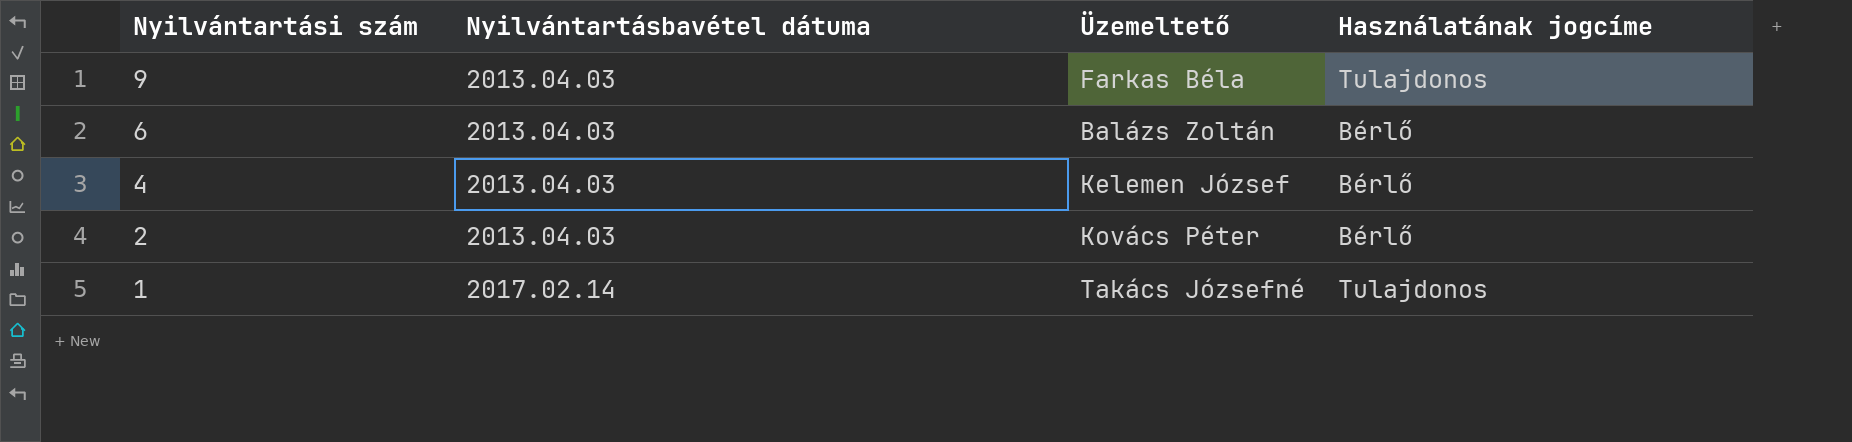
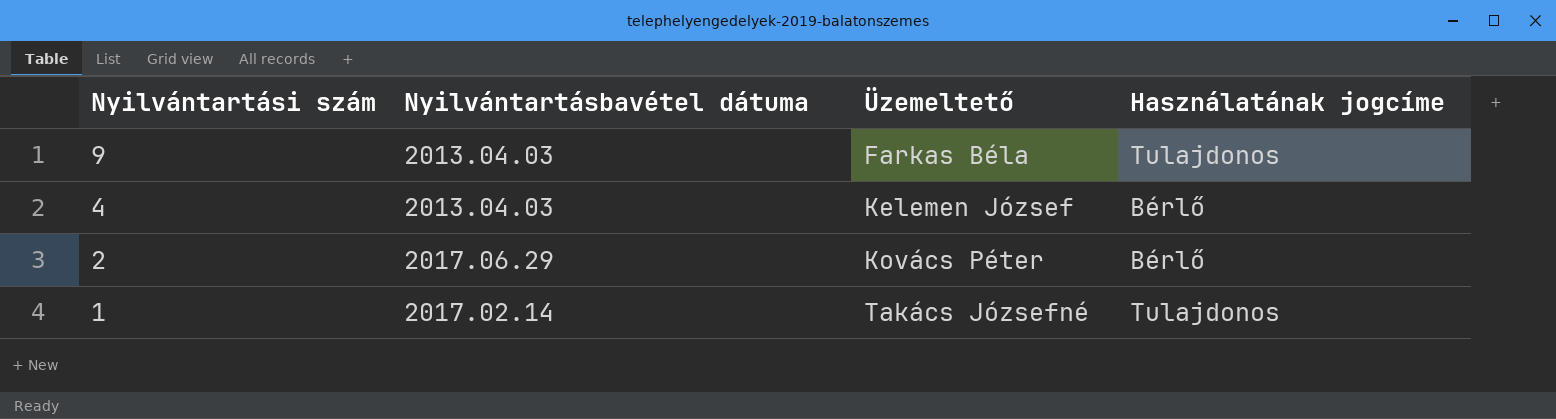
row 6: 2013.04.03 | Balázs Zoltán | Bérlő -> none
2 | Nyilvántartásbavétel dátuma: 2013.04.03 -> 2017.06.29

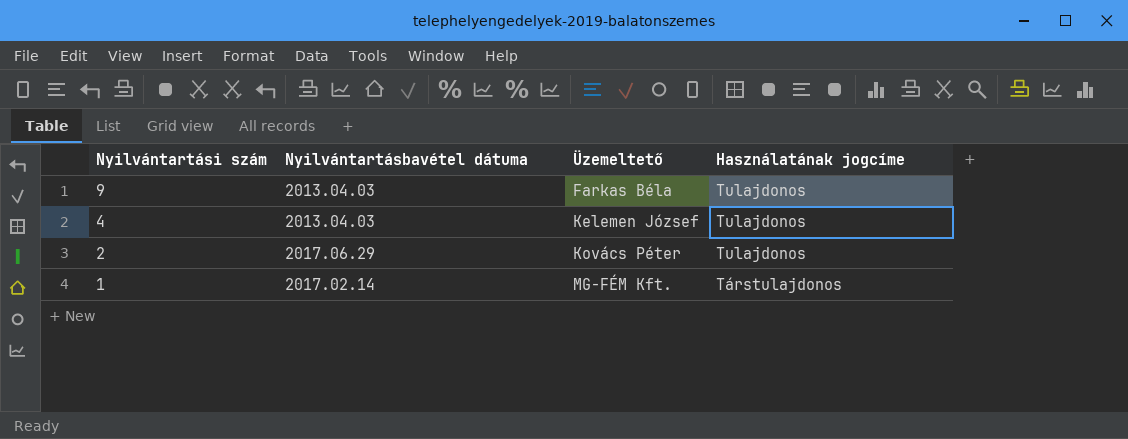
4 | Használatának jogcíme: Bérlő -> Tulajdonos
2 | Használatának jogcíme: Bérlő -> Tulajdonos
1 | Üzemeltető: Takács Józsefné -> MG-FÉM Kft.
1 | Használatának jogcíme: Tulajdonos -> Társtulajdonos

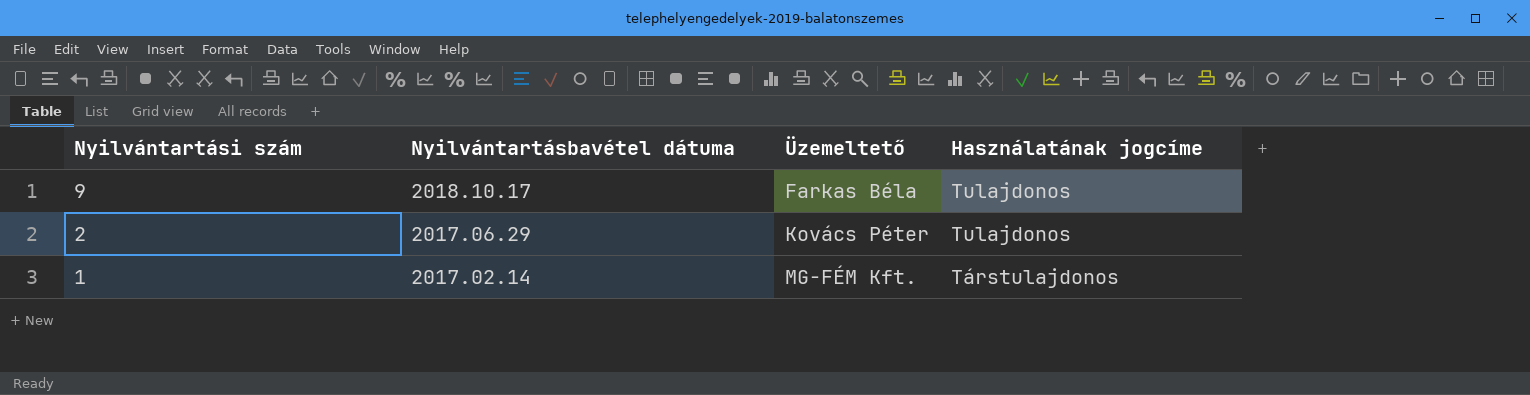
row 4: 2013.04.03 | Kelemen József | Tulajdonos -> none
9 | Nyilvántartásbavétel dátuma: 2013.04.03 -> 2018.10.17

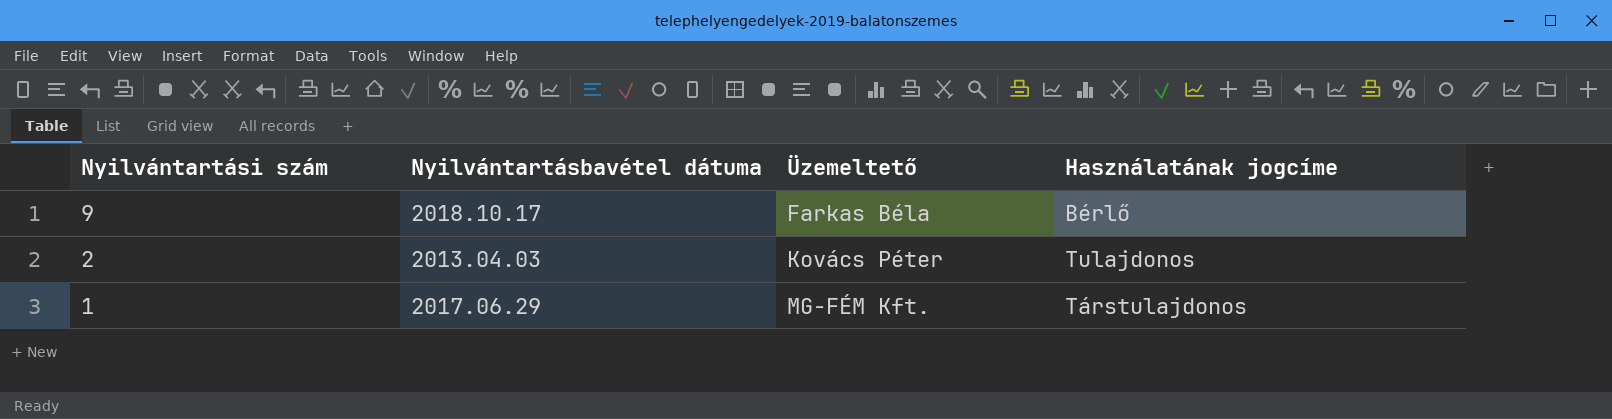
9 | Használatának jogcíme: Tulajdonos -> Bérlő
2 | Nyilvántartásbavétel dátuma: 2017.06.29 -> 2013.04.03
1 | Nyilvántartásbavétel dátuma: 2017.02.14 -> 2017.06.29

